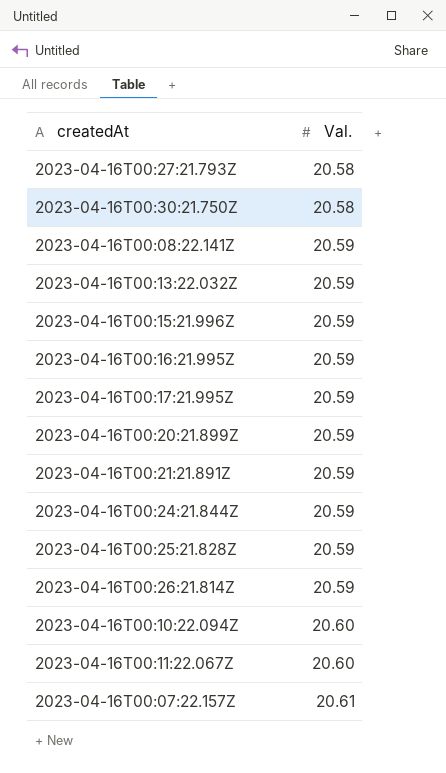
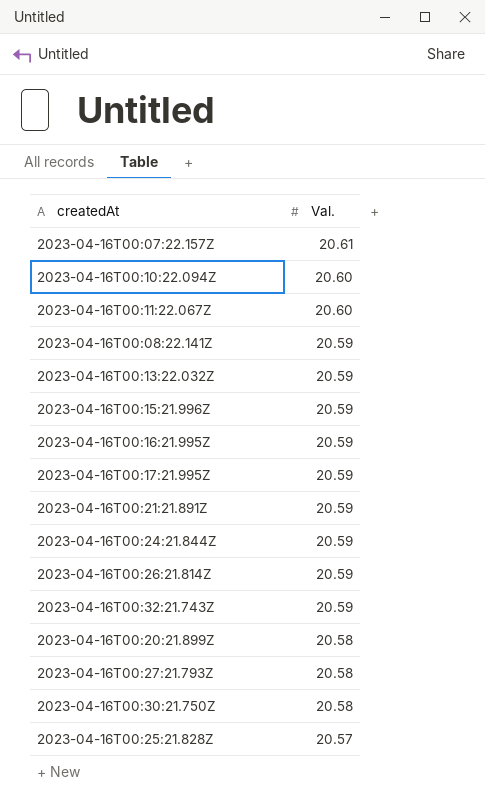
row order: Val. ascending -> Val. descending
row 2023-04-16T00:32:21.743Z: none -> 20.59
2023-04-16T00:20:21.899Z | Val.: 20.59 -> 20.58
2023-04-16T00:25:21.828Z | Val.: 20.59 -> 20.57

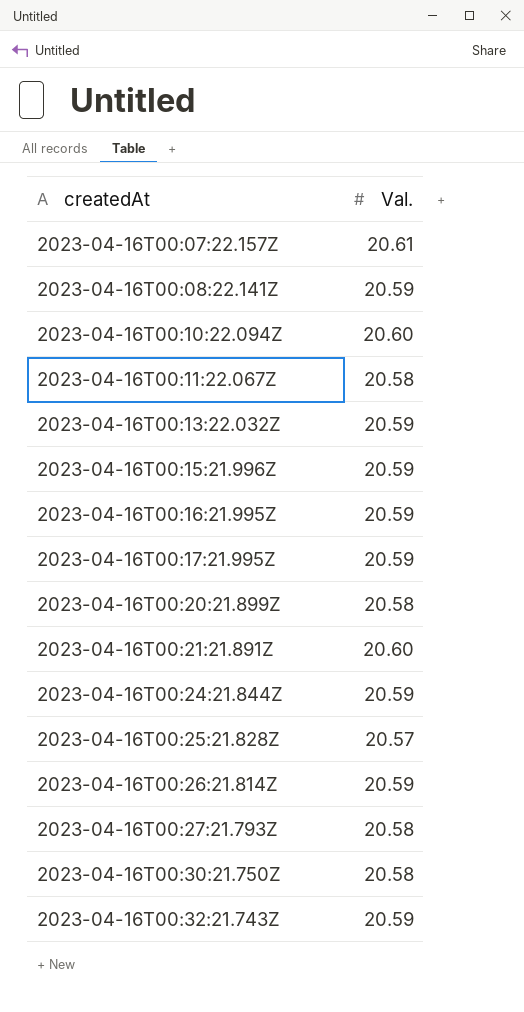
row order: Val. descending -> createdAt ascending
2023-04-16T00:11:22.067Z | Val.: 20.60 -> 20.58
2023-04-16T00:21:21.891Z | Val.: 20.59 -> 20.60

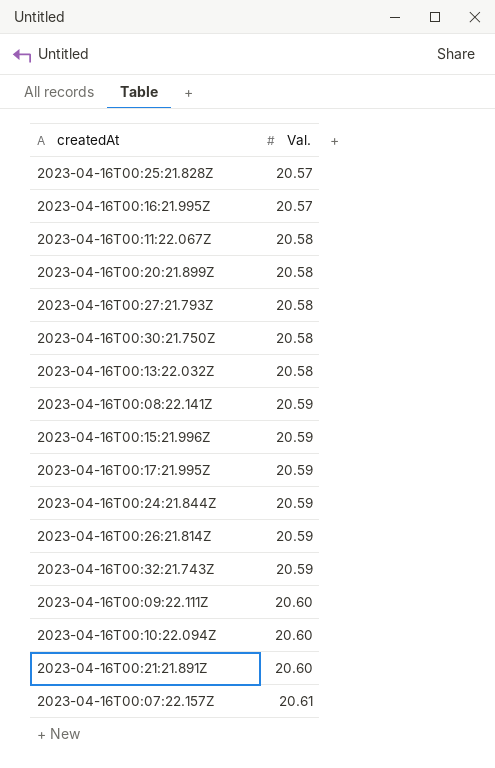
row order: createdAt ascending -> Val. ascending
2023-04-16T00:16:21.995Z | Val.: 20.59 -> 20.57
2023-04-16T00:13:22.032Z | Val.: 20.59 -> 20.58
row 2023-04-16T00:09:22.111Z: none -> 20.60

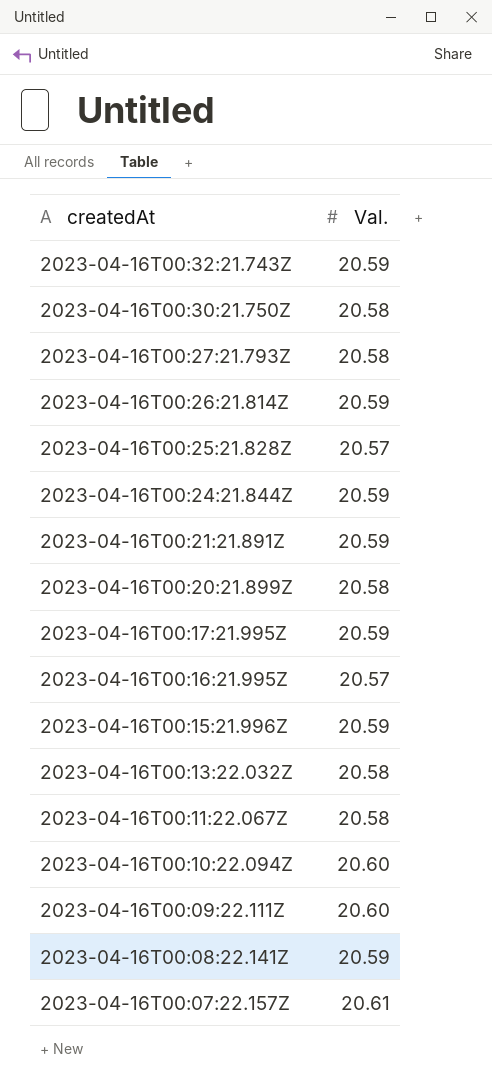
row order: Val. ascending -> createdAt descending
2023-04-16T00:21:21.891Z | Val.: 20.60 -> 20.59

